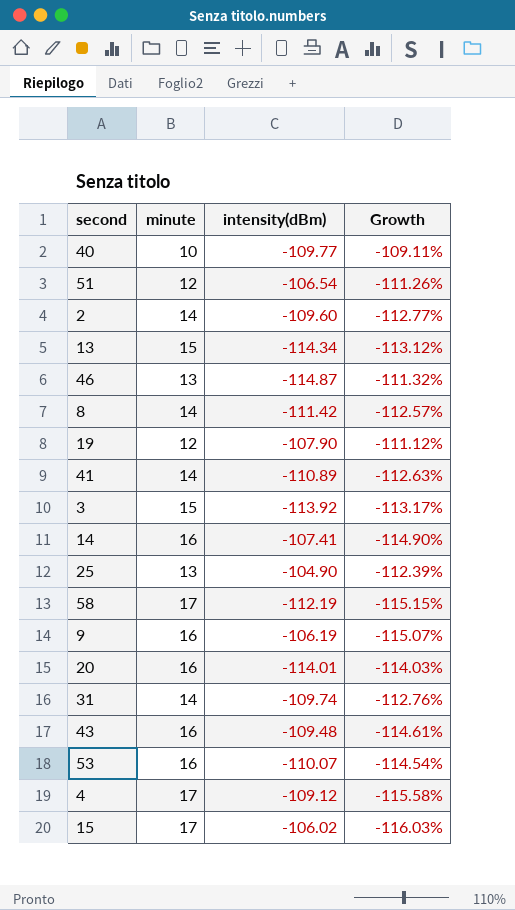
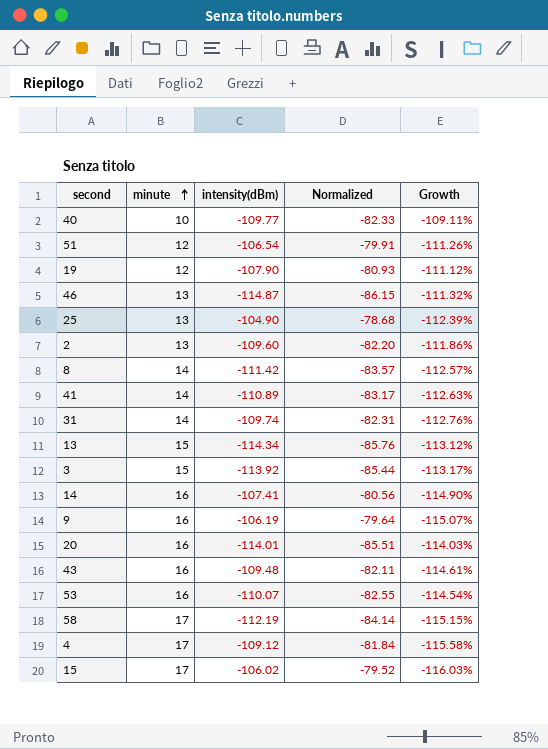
row order: none -> minute ascending
column Normalized | formula: none -> [intensity(dBm)] * 0.75
2 | minute: 14 -> 13
2 | Growth: -112.77% -> -111.86%

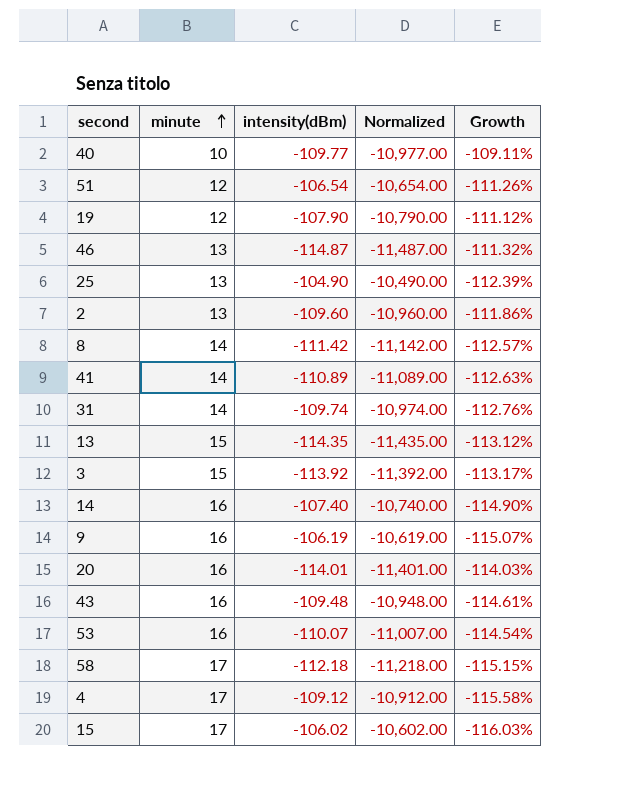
column Normalized | formula: [intensity(dBm)] * 0.75 -> [intensity(dBm)] * 100
13 | intensity(dBm): -114.34 -> -114.35
14 | intensity(dBm): -107.41 -> -107.40
58 | intensity(dBm): -112.19 -> -112.18

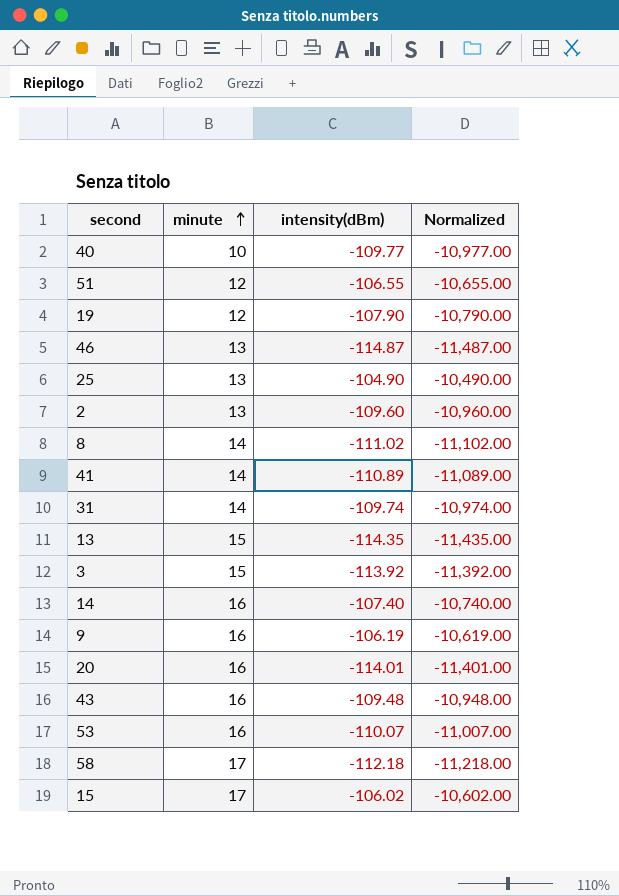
column Growth | formula: ([minute] - [intensity(dBm)]) / [intensity(dBm)] -> none
row 4: 17 | -109.12 | -10,912.00 | -115.58% -> none
51 | intensity(dBm): -106.54 -> -106.55
51 | Normalized: -10,654.00 -> -10,655.00
8 | intensity(dBm): -111.42 -> -111.02
8 | Normalized: -11,142.00 -> -11,102.00

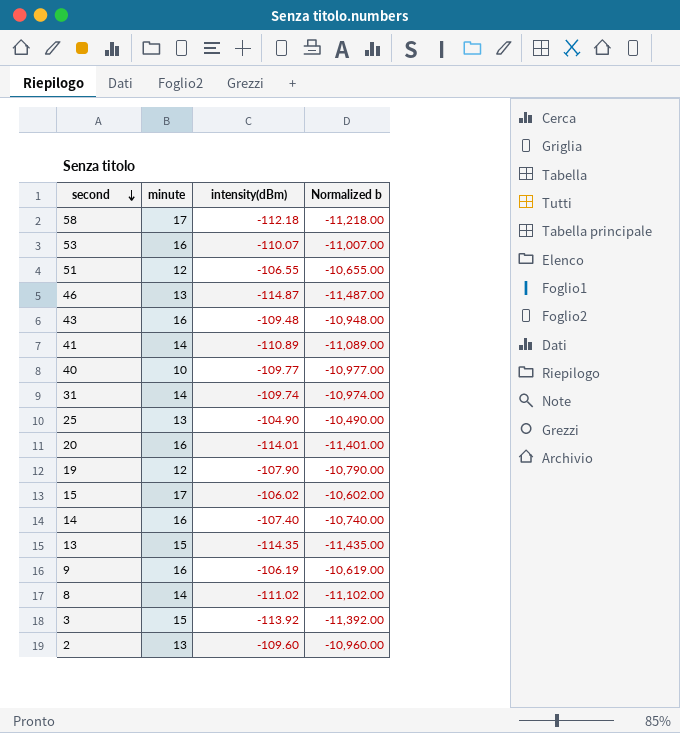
row order: minute ascending -> second descending
column name: Normalized -> Normalized b

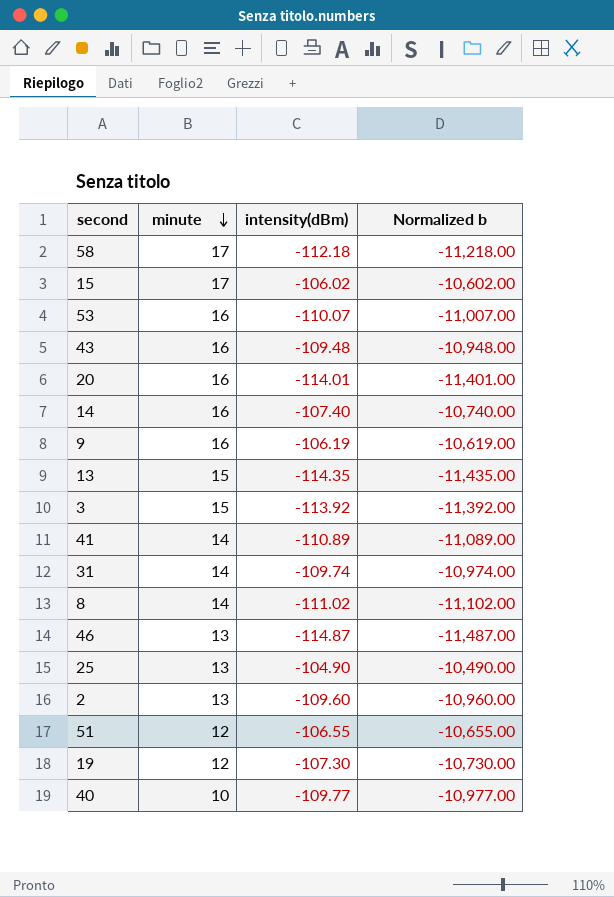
row order: second descending -> minute descending
19 | intensity(dBm): -107.90 -> -107.30
19 | Normalized b: -10,790.00 -> -10,730.00

